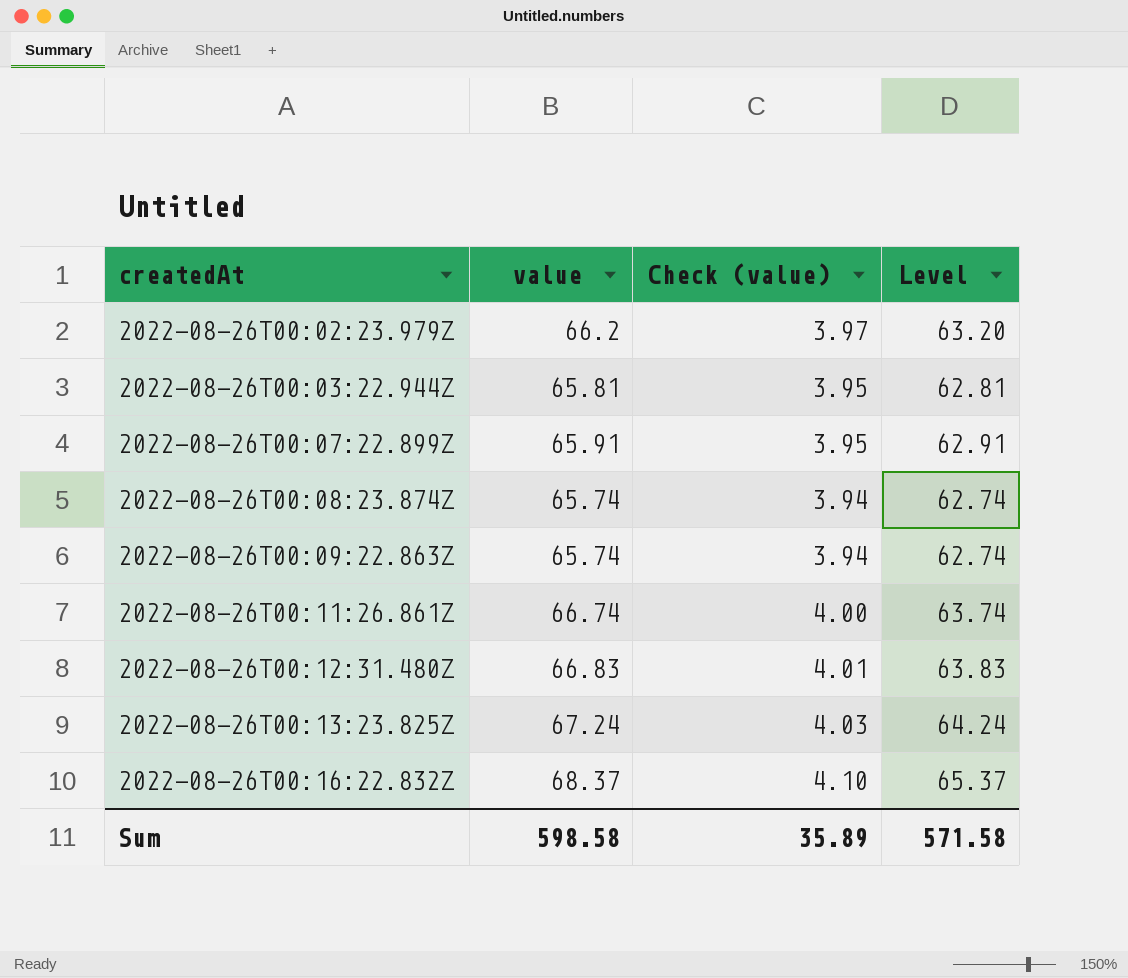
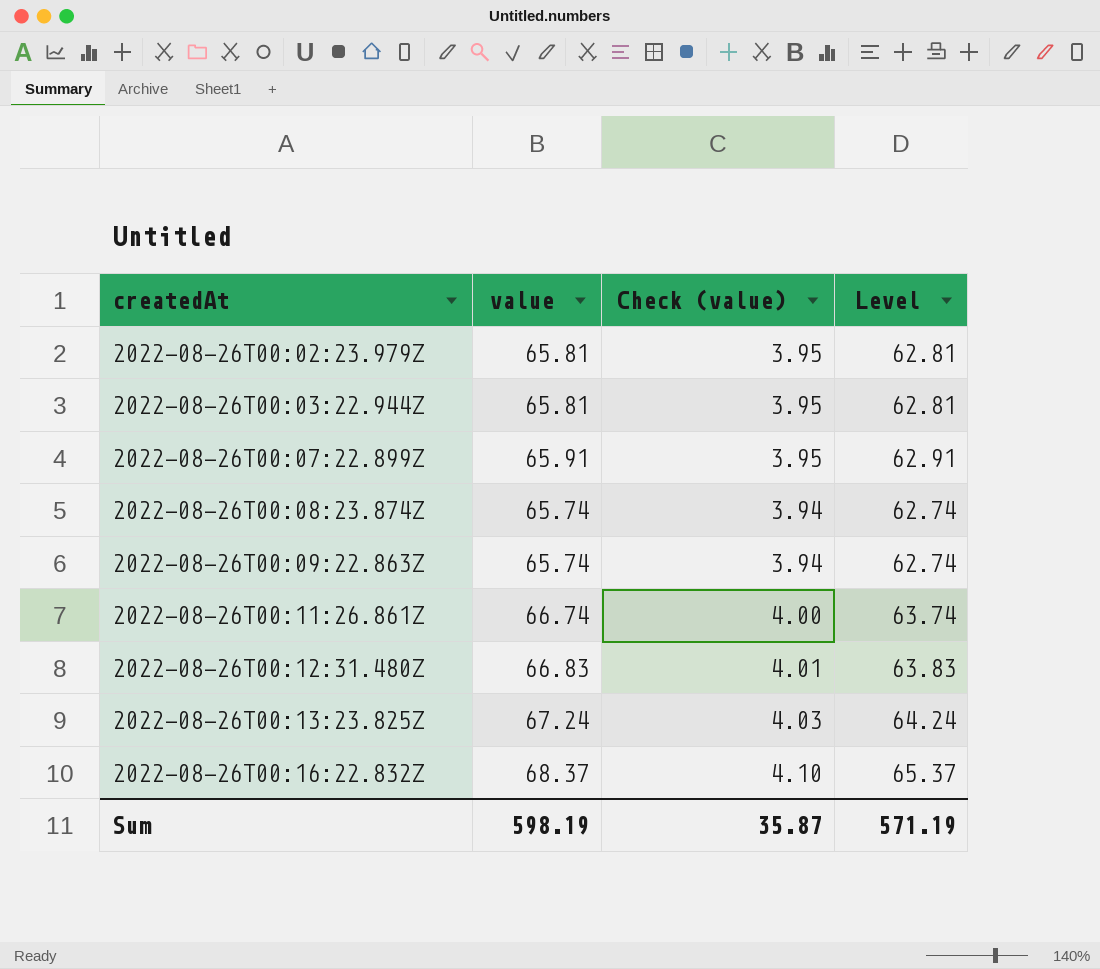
2022-08-26T00:02:23.979Z | value: 66.2 -> 65.81
2022-08-26T00:02:23.979Z | Check (value): 3.97 -> 3.95
2022-08-26T00:02:23.979Z | Level: 63.20 -> 62.81
Sum | value: 598.58 -> 598.19
Sum | Check (value): 35.89 -> 35.87
Sum | Level: 571.58 -> 571.19

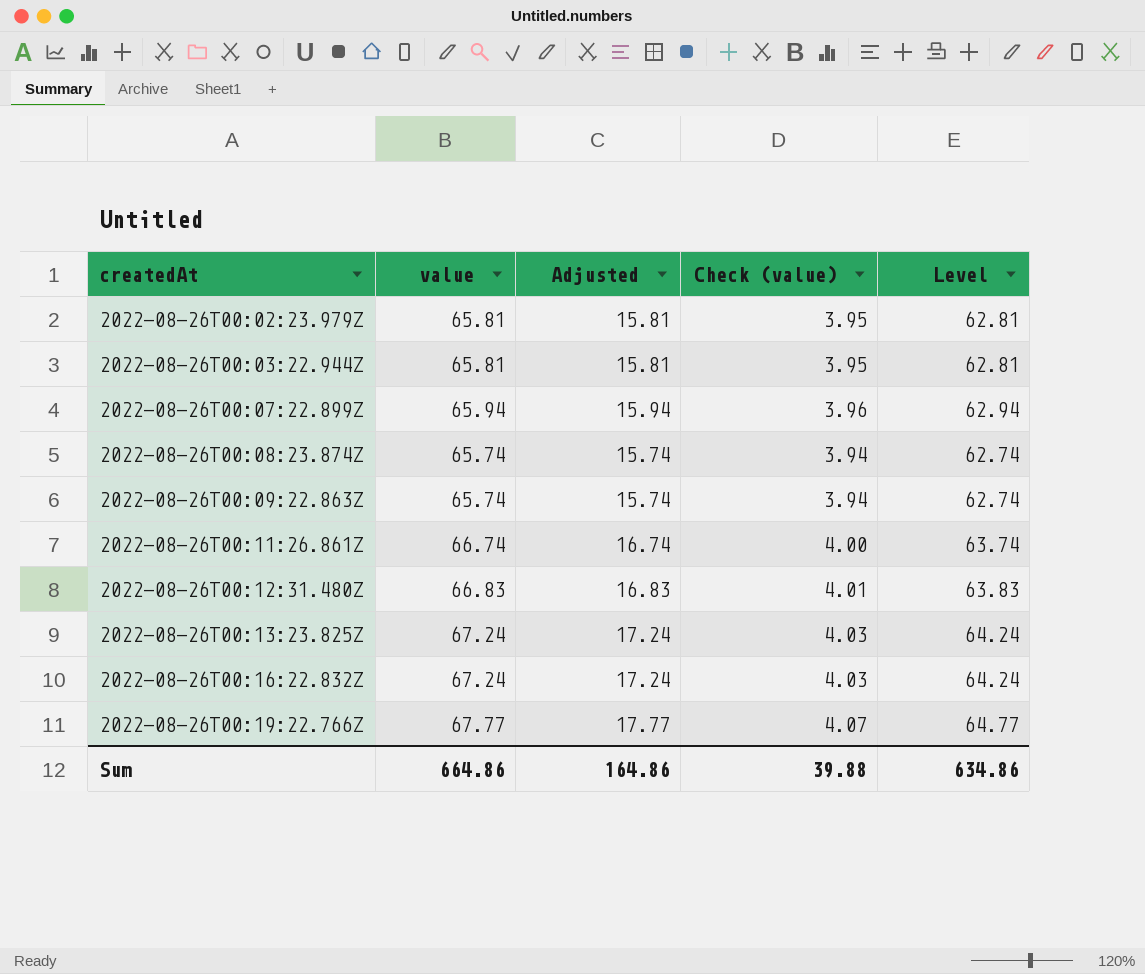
column Adjusted | formula: none -> [value] - 50
2022-08-26T00:07:22.899Z | value: 65.91 -> 65.94
2022-08-26T00:07:22.899Z | Check (value): 3.95 -> 3.96
2022-08-26T00:07:22.899Z | Level: 62.91 -> 62.94
2022-08-26T00:16:22.832Z | value: 68.37 -> 67.24
2022-08-26T00:16:22.832Z | Check (value): 4.10 -> 4.03
2022-08-26T00:16:22.832Z | Level: 65.37 -> 64.24
row 2022-08-26T00:19:22.766Z: none -> 67.77 | 17.77 | 4.07 | 64.77
Sum | value: 598.19 -> 664.86
Sum | Check (value): 35.87 -> 39.88
Sum | Level: 571.19 -> 634.86

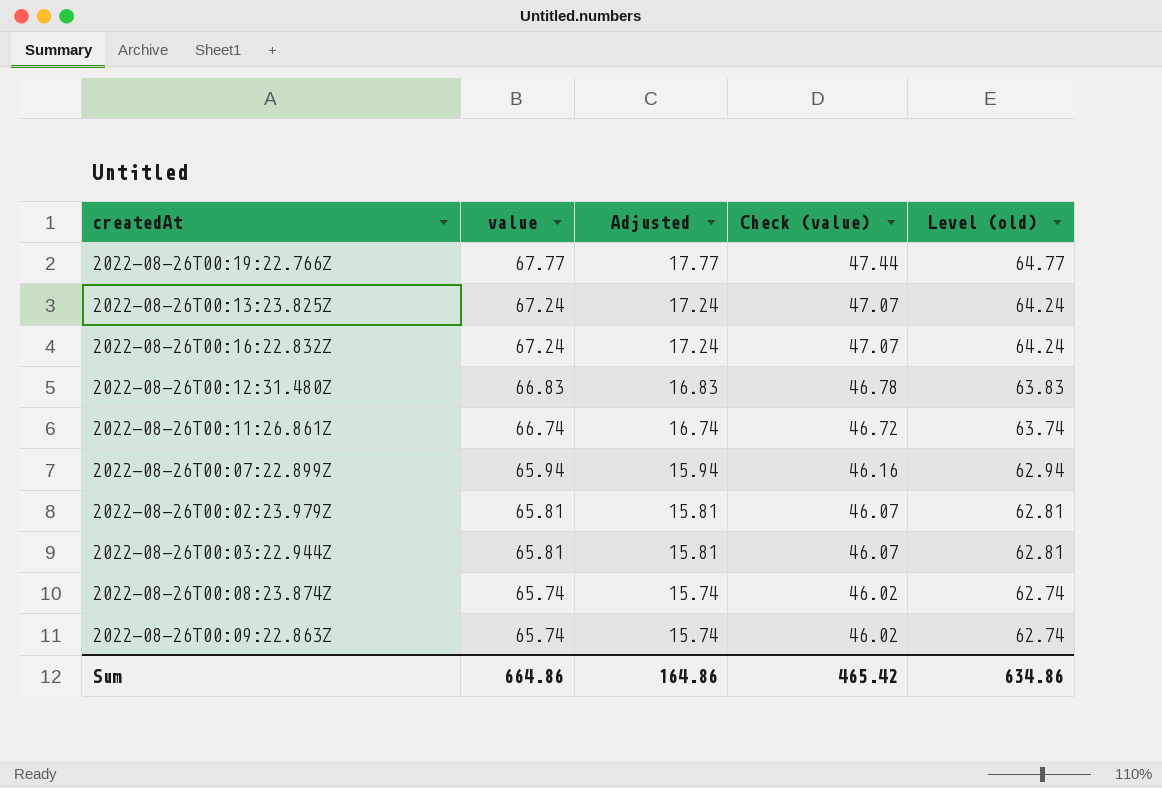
row order: createdAt ascending -> value descending
column Check (value) | formula: [value] * 0.06 -> [value] * 0.7
column name: Level -> Level (old)
Sum | Check (value): 39.88 -> 465.42

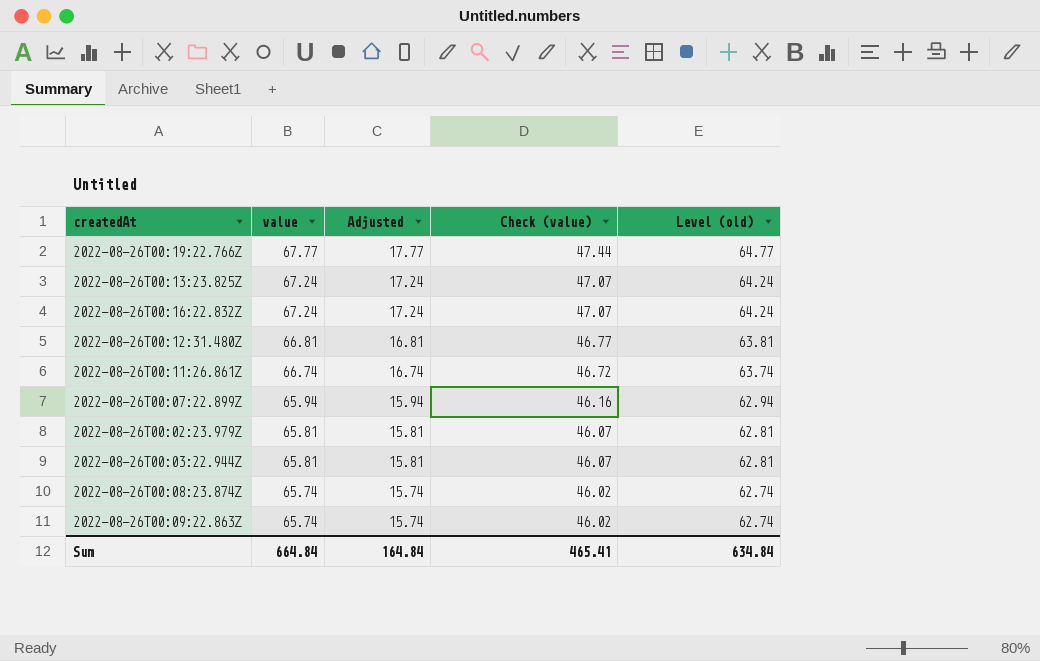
2022-08-26T00:12:31.480Z | value: 66.83 -> 66.81
2022-08-26T00:12:31.480Z | Adjusted: 16.83 -> 16.81
2022-08-26T00:12:31.480Z | Check (value): 46.78 -> 46.77
2022-08-26T00:12:31.480Z | Level (old): 63.83 -> 63.81
Sum | value: 664.86 -> 664.84
Sum | Adjusted: 164.86 -> 164.84
Sum | Check (value): 465.42 -> 465.41
Sum | Level (old): 634.86 -> 634.84

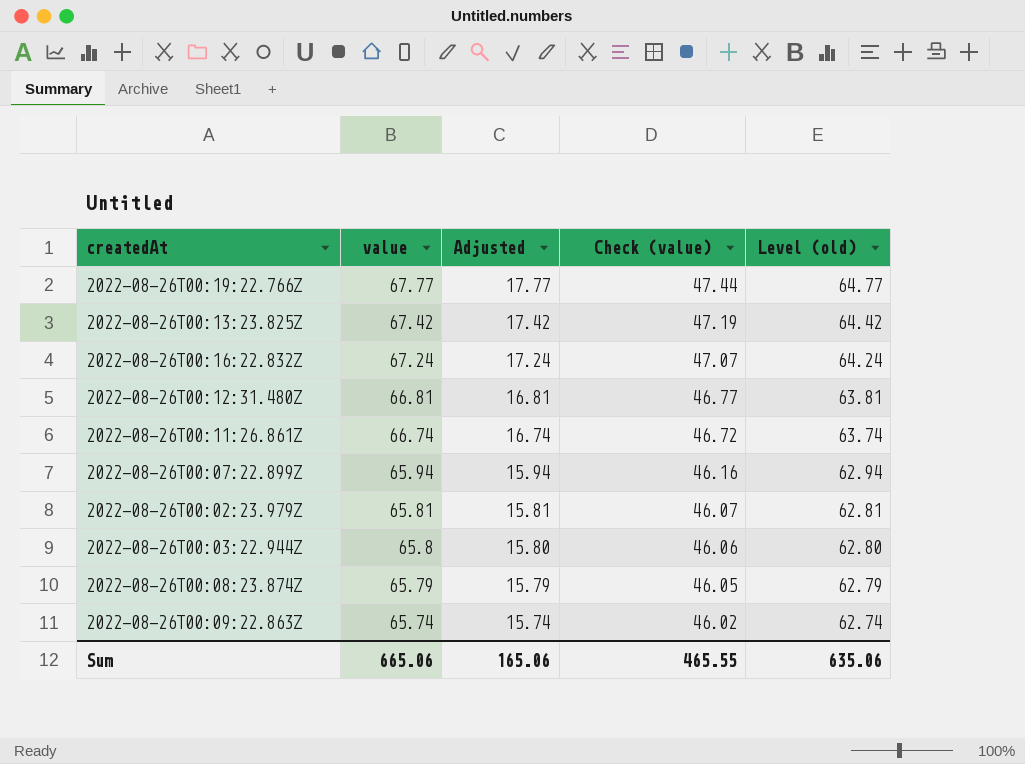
2022-08-26T00:13:23.825Z | value: 67.24 -> 67.42
2022-08-26T00:13:23.825Z | Adjusted: 17.24 -> 17.42
2022-08-26T00:13:23.825Z | Check (value): 47.07 -> 47.19
2022-08-26T00:13:23.825Z | Level (old): 64.24 -> 64.42
2022-08-26T00:03:22.944Z | value: 65.81 -> 65.8
2022-08-26T00:03:22.944Z | Adjusted: 15.81 -> 15.80
2022-08-26T00:03:22.944Z | Check (value): 46.07 -> 46.06
2022-08-26T00:03:22.944Z | Level (old): 62.81 -> 62.80
2022-08-26T00:08:23.874Z | value: 65.74 -> 65.79
2022-08-26T00:08:23.874Z | Adjusted: 15.74 -> 15.79
2022-08-26T00:08:23.874Z | Check (value): 46.02 -> 46.05
2022-08-26T00:08:23.874Z | Level (old): 62.74 -> 62.79
Sum | value: 664.84 -> 665.06
Sum | Adjusted: 164.84 -> 165.06
Sum | Check (value): 465.41 -> 465.55
Sum | Level (old): 634.84 -> 635.06

